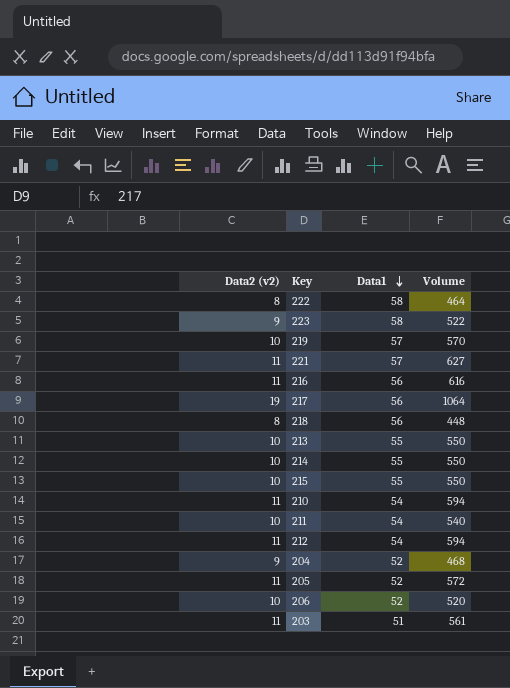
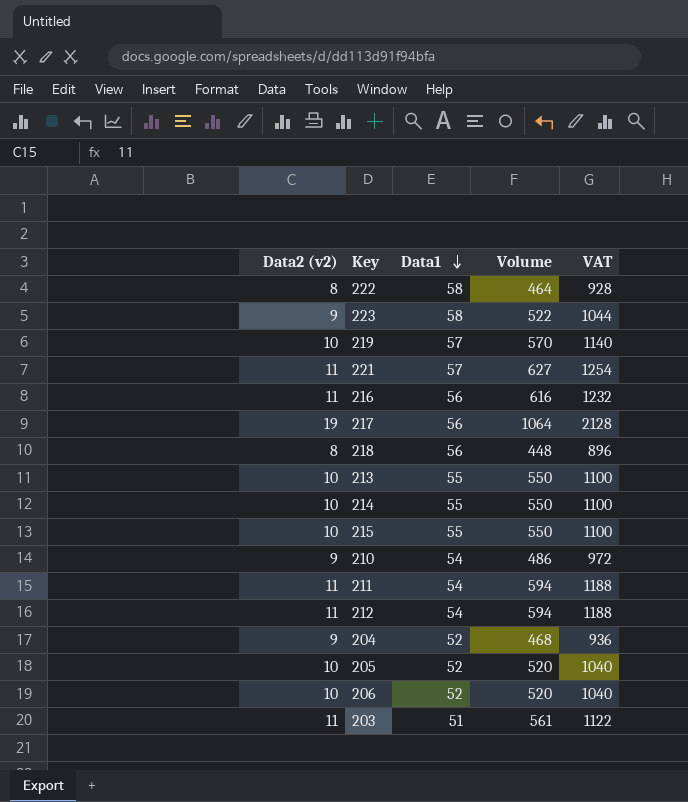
column VAT | formula: none -> [Volume] * 2
210 | Data2 (v2): 11 -> 9
210 | Volume: 594 -> 486
211 | Data2 (v2): 10 -> 11
211 | Volume: 540 -> 594
205 | Data2 (v2): 11 -> 10
205 | Volume: 572 -> 520

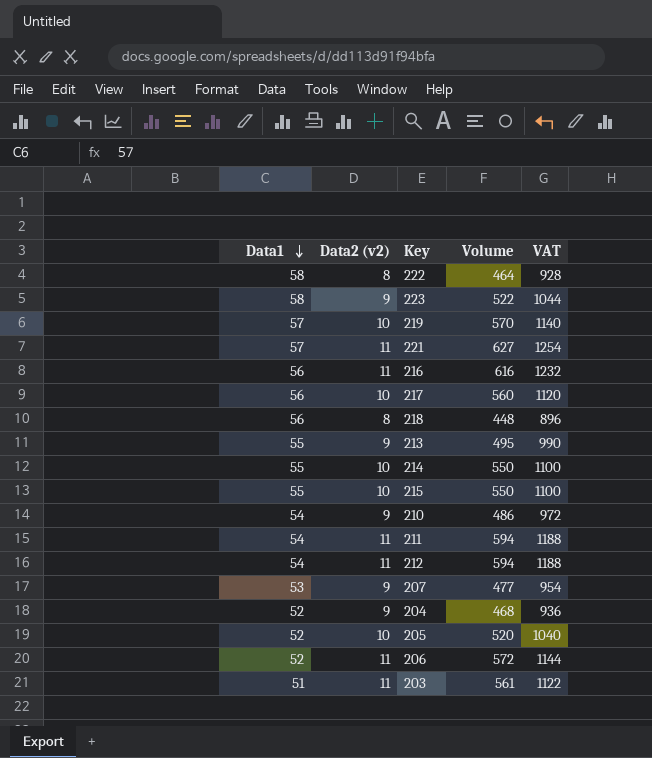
column Data1 | position: 3 -> 1
217 | Data2 (v2): 19 -> 10
217 | Volume: 1064 -> 560
217 | VAT: 2128 -> 1120
213 | Data2 (v2): 10 -> 9
213 | Volume: 550 -> 495
213 | VAT: 1100 -> 990
row 207: none -> 53 | 9 | 477 | 954
206 | Data2 (v2): 10 -> 11
206 | Volume: 520 -> 572
206 | VAT: 1040 -> 1144

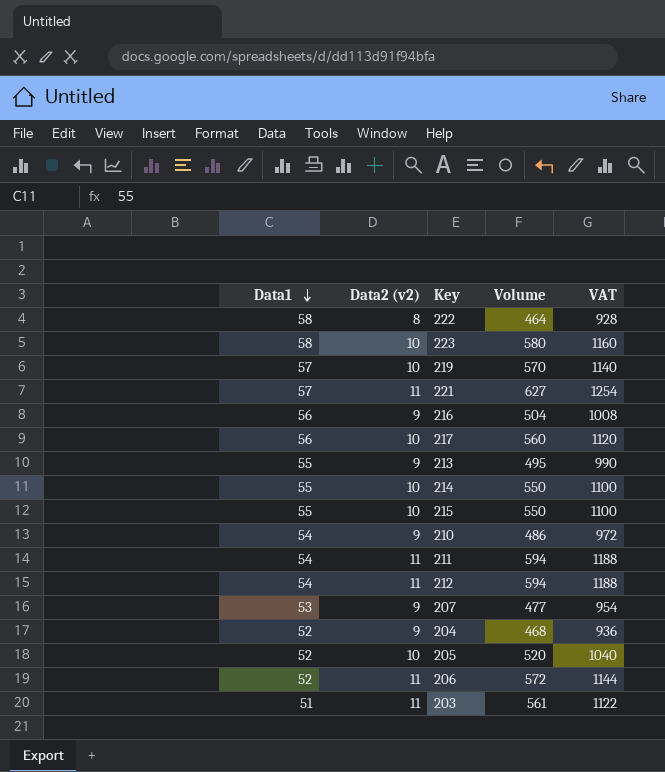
row 218: 56 | 8 | 448 | 896 -> none
223 | Data2 (v2): 9 -> 10
223 | Volume: 522 -> 580
223 | VAT: 1044 -> 1160
216 | Data2 (v2): 11 -> 9
216 | Volume: 616 -> 504
216 | VAT: 1232 -> 1008

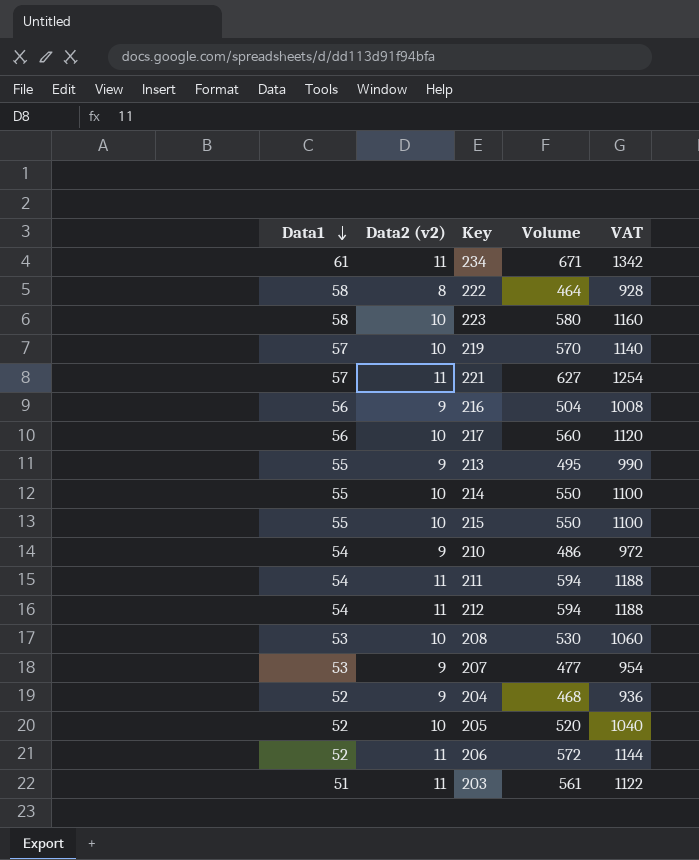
row 234: none -> 61 | 11 | 671 | 1342
row 208: none -> 53 | 10 | 530 | 1060

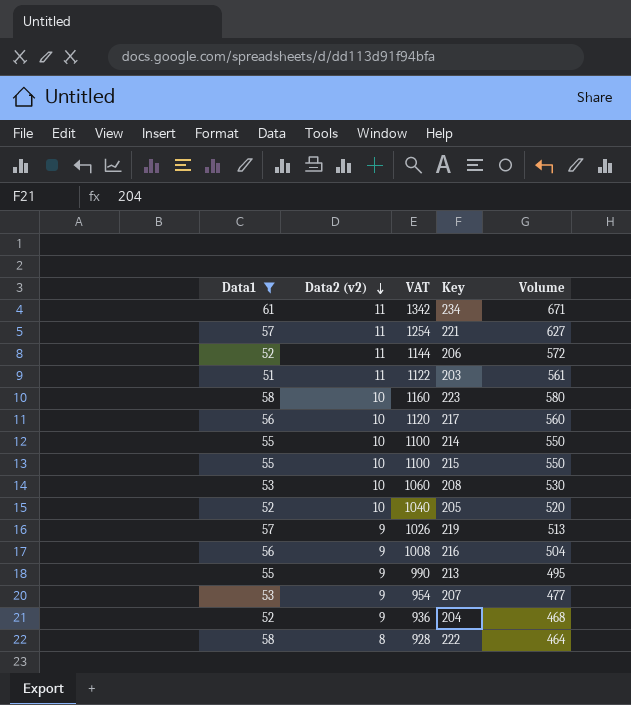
filter: none -> Data1 != 54
row order: Data1 descending -> Data2 (v2) descending
column VAT | position: 5 -> 3
219 | Data2 (v2): 10 -> 9
219 | VAT: 1140 -> 1026
219 | Volume: 570 -> 513

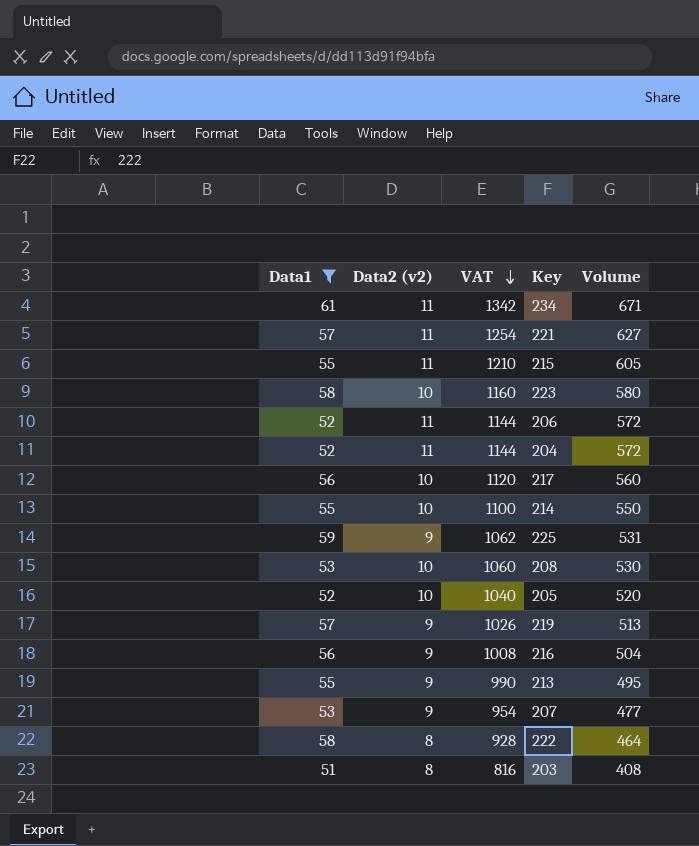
row order: Data2 (v2) descending -> VAT descending
215 | Data2 (v2): 10 -> 11
215 | VAT: 1100 -> 1210
215 | Volume: 550 -> 605
204 | Data2 (v2): 9 -> 11
204 | VAT: 936 -> 1144
204 | Volume: 468 -> 572
row 225: none -> 59 | 9 | 1062 | 531
203 | Data2 (v2): 11 -> 8
203 | VAT: 1122 -> 816
203 | Volume: 561 -> 408

